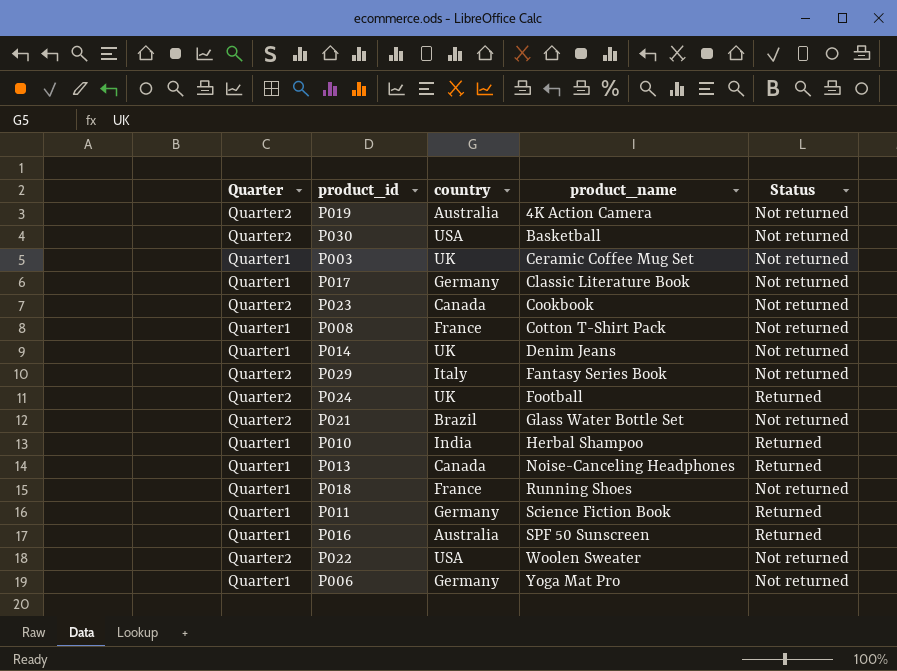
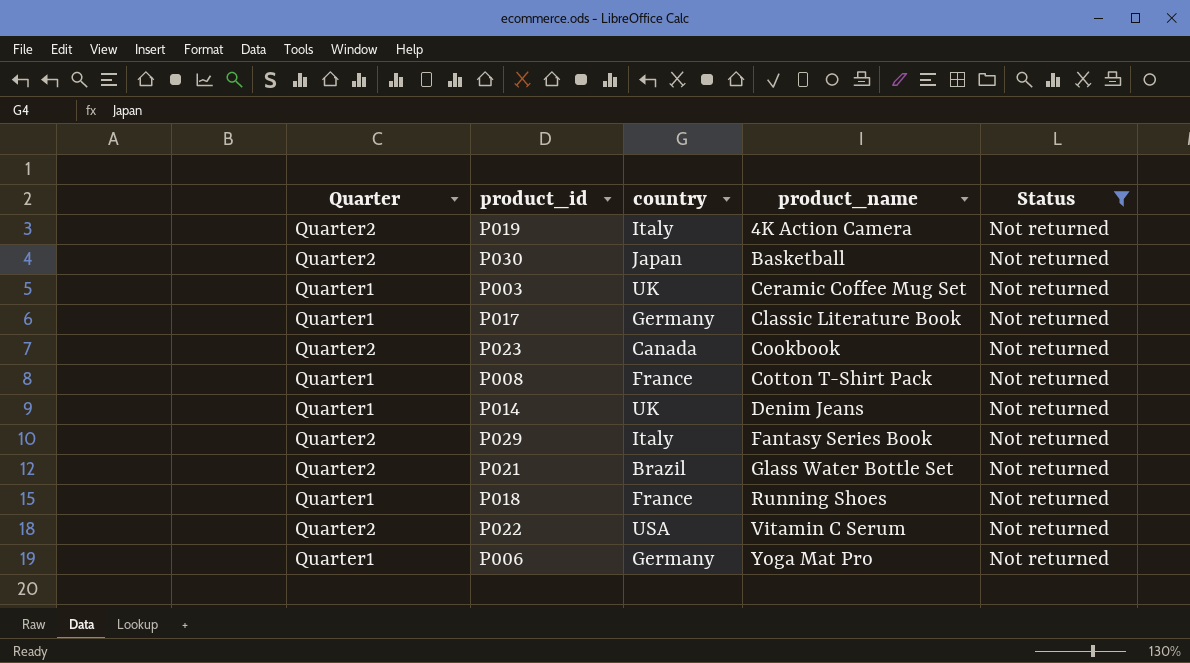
filter: none -> Status = Not returned
P019 | country: Australia -> Italy
P030 | country: USA -> Japan
P022 | product_name: Woolen Sweater -> Vitamin C Serum

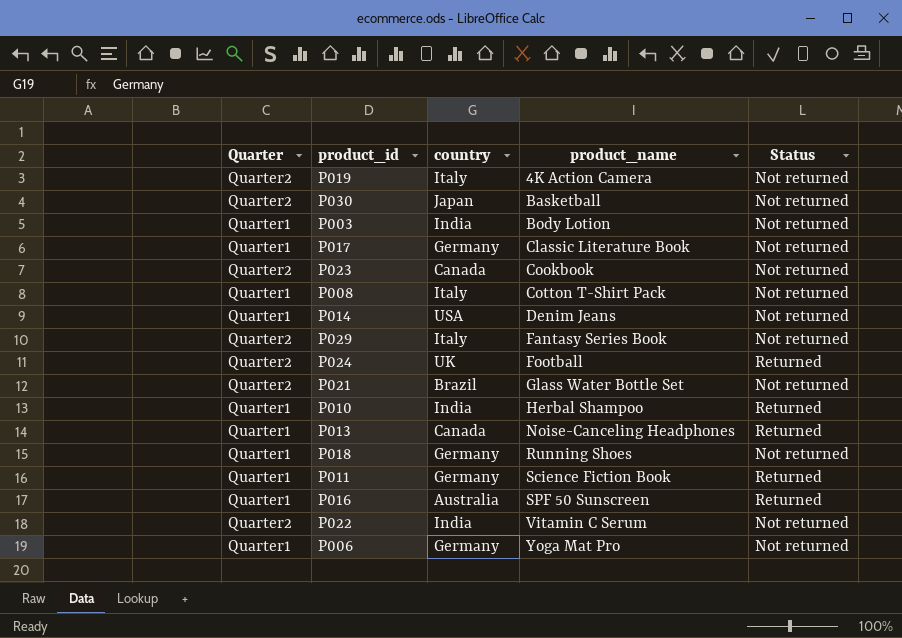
filter: Status = Not returned -> none
P003 | country: UK -> India
P003 | product_name: Ceramic Coffee Mug Set -> Body Lotion
P008 | country: France -> Italy
P014 | country: UK -> USA
P018 | country: France -> Germany
P022 | country: USA -> India

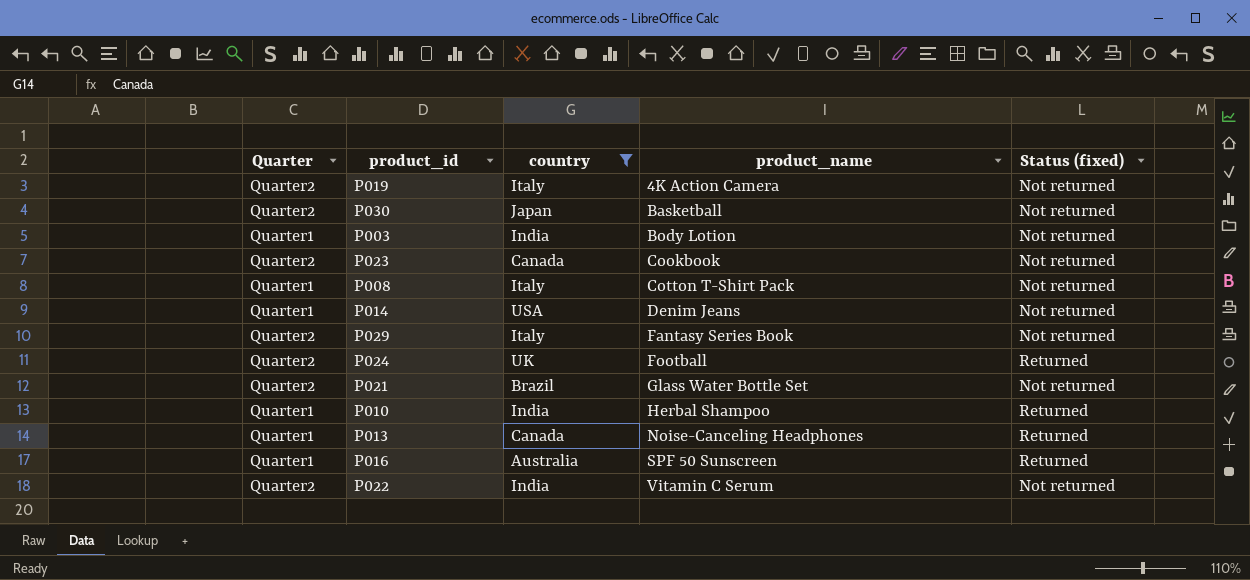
filter: none -> country != Germany
column name: Status -> Status (fixed)

